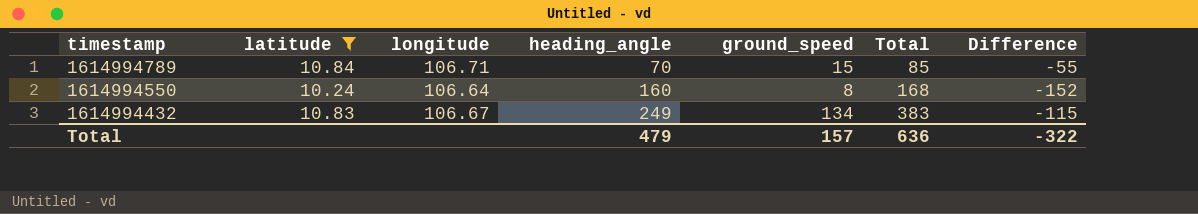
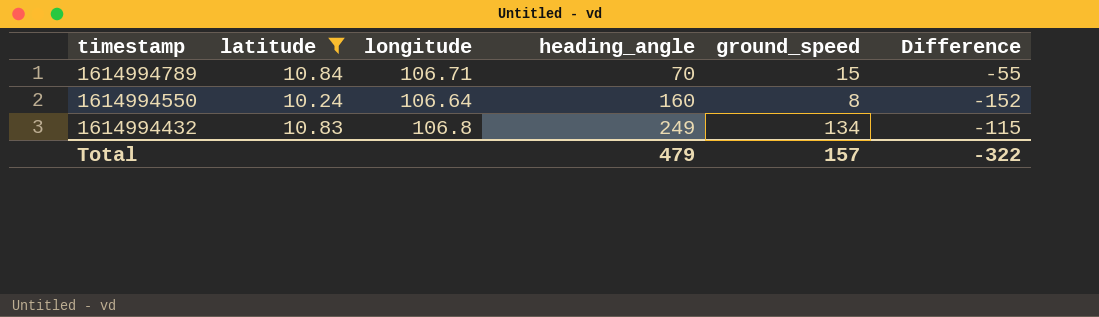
column Total | formula: [heading_angle] + [ground_speed] -> none
1614994432 | longitude: 106.67 -> 106.8

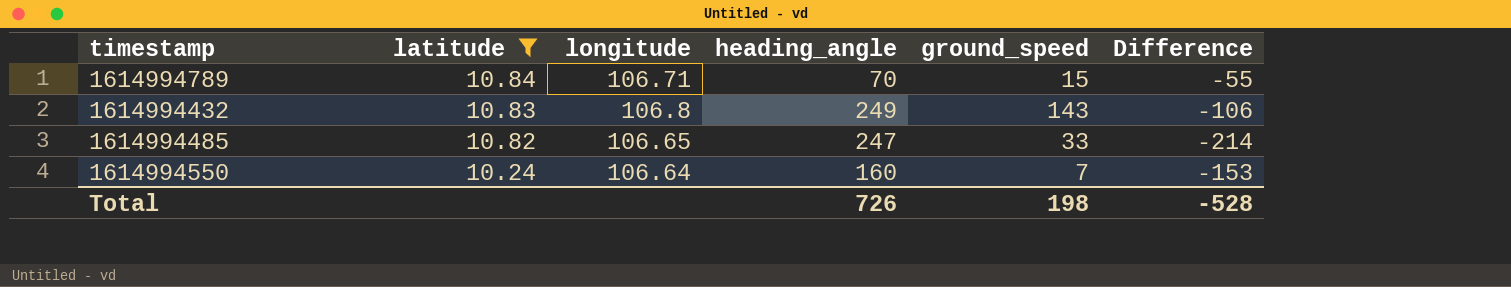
row order: timestamp descending -> latitude descending
1614994432 | ground_speed: 134 -> 143
1614994432 | Difference: -115 -> -106
row 1614994485: none -> 10.82 | 106.65 | 247 | 33 | -214
1614994550 | ground_speed: 8 -> 7
1614994550 | Difference: -152 -> -153
Total | heading_angle: 479 -> 726
Total | ground_speed: 157 -> 198
Total | Difference: -322 -> -528

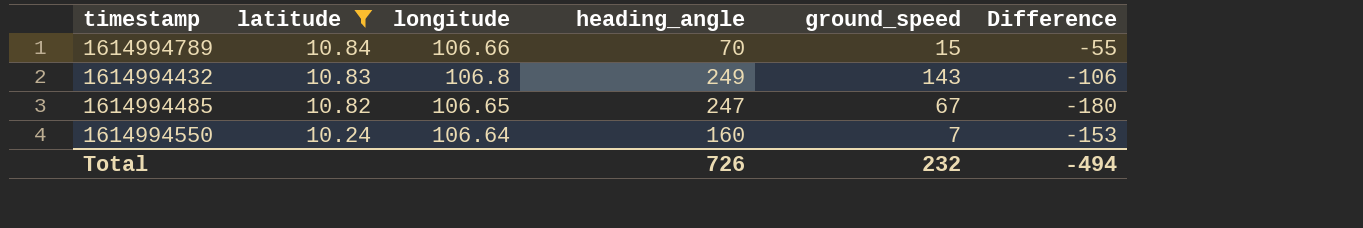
1614994789 | longitude: 106.71 -> 106.66
1614994485 | ground_speed: 33 -> 67
1614994485 | Difference: -214 -> -180
Total | ground_speed: 198 -> 232
Total | Difference: -528 -> -494

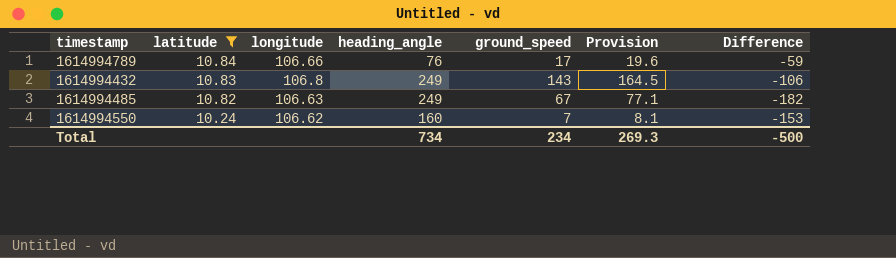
column Provision | formula: none -> [ground_speed] * 1.15
1614994789 | heading_angle: 70 -> 76
1614994789 | ground_speed: 15 -> 17
1614994789 | Difference: -55 -> -59
1614994485 | longitude: 106.65 -> 106.63
1614994485 | heading_angle: 247 -> 249
1614994485 | Difference: -180 -> -182
1614994550 | longitude: 106.64 -> 106.62
Total | heading_angle: 726 -> 734
Total | ground_speed: 232 -> 234
Total | Difference: -494 -> -500

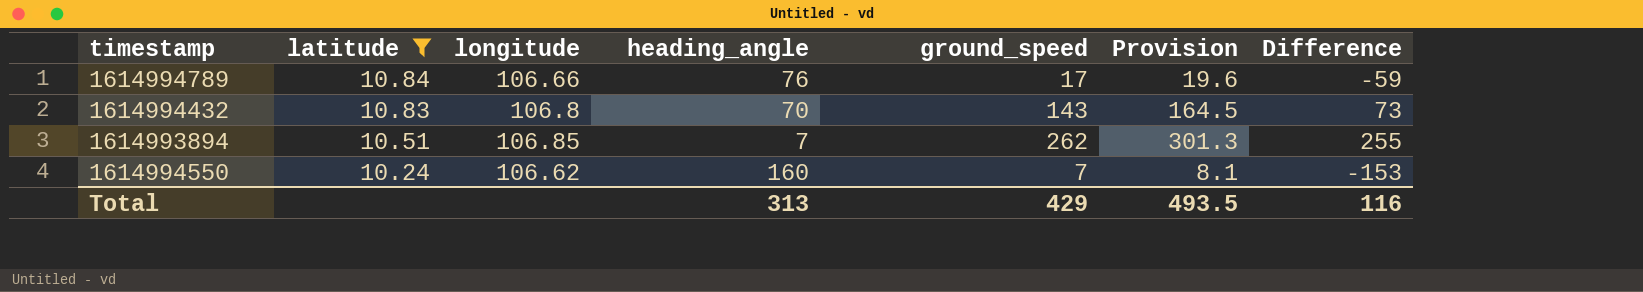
row 1614994485: 10.82 | 106.63 | 249 | 67 | 77.1 | -182 -> none
1614994432 | heading_angle: 249 -> 70
1614994432 | Difference: -106 -> 73
row 1614993894: none -> 10.51 | 106.85 | 7 | 262 | 301.3 | 255
Total | heading_angle: 734 -> 313
Total | ground_speed: 234 -> 429
Total | Provision: 269.3 -> 493.5
Total | Difference: -500 -> 116

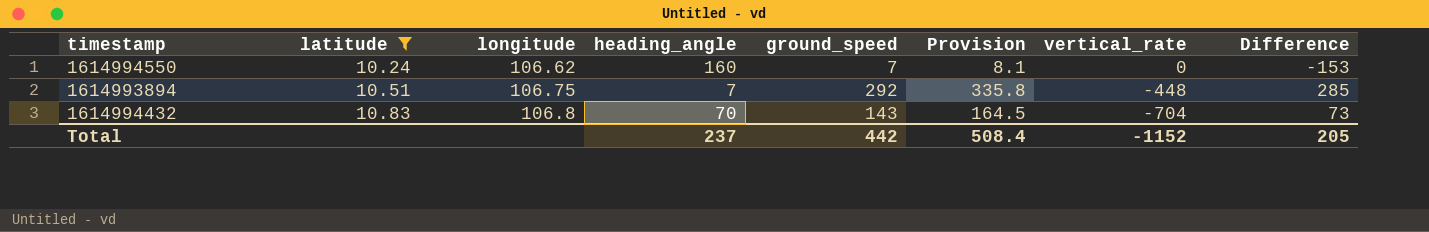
row order: latitude descending -> latitude ascending
column vertical_rate | position: none -> 7
row 1614994789: 10.84 | 106.66 | 76 | 17 | 19.6 | -59 -> none
1614993894 | longitude: 106.85 -> 106.75
1614993894 | ground_speed: 262 -> 292
1614993894 | Provision: 301.3 -> 335.8
1614993894 | Difference: 255 -> 285
Total | heading_angle: 313 -> 237
Total | ground_speed: 429 -> 442
Total | Provision: 493.5 -> 508.4
Total | Difference: 116 -> 205

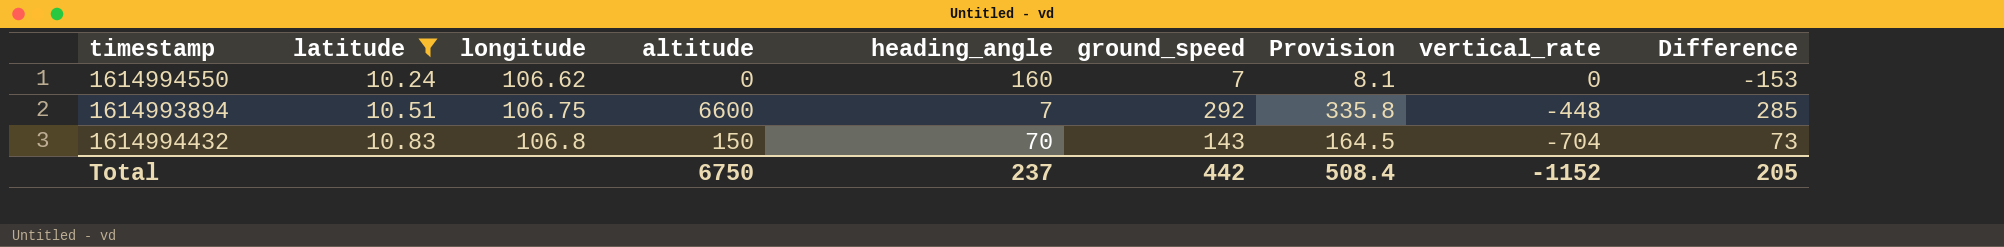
column altitude | position: none -> 4

